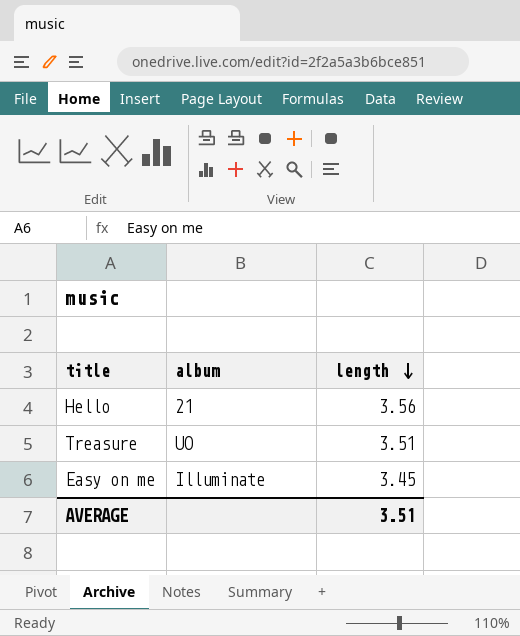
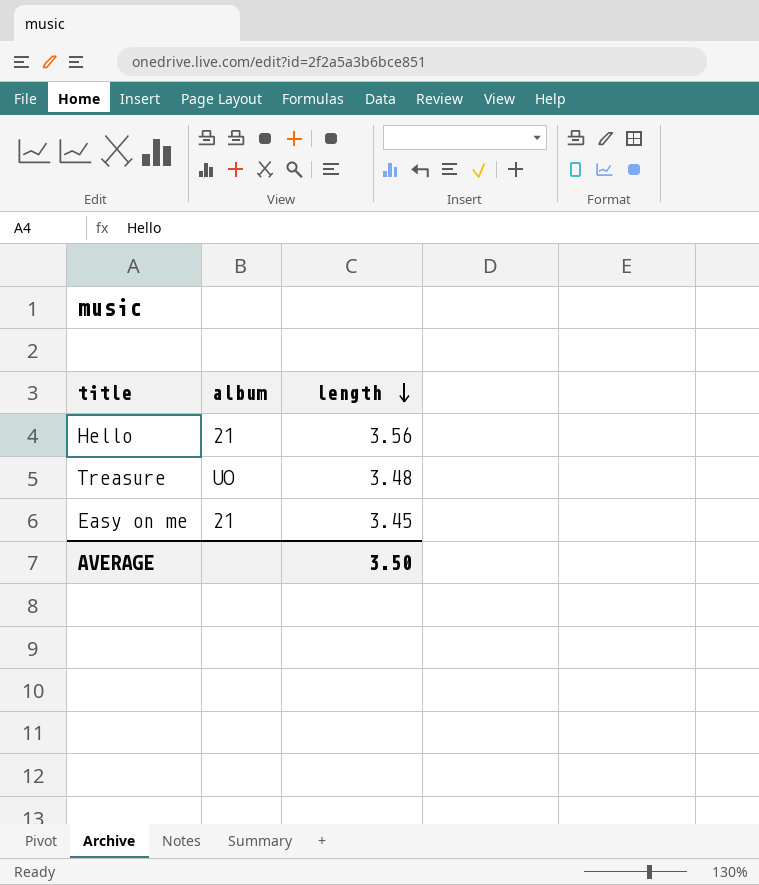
Treasure | length: 3.51 -> 3.48
Easy on me | album: Illuminate -> 21
AVERAGE | length: 3.51 -> 3.50

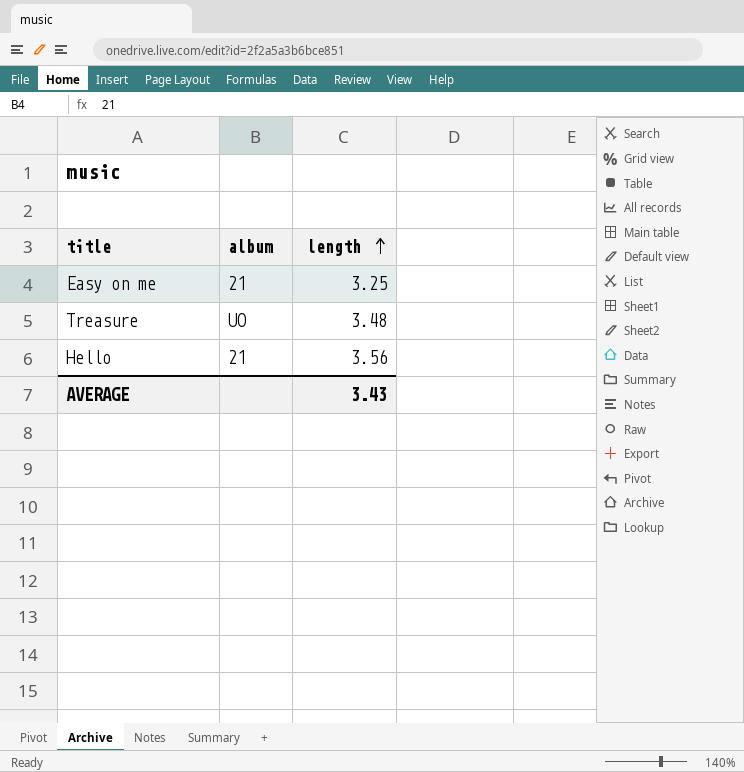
row order: length descending -> length ascending
Easy on me | length: 3.45 -> 3.25
AVERAGE | length: 3.50 -> 3.43

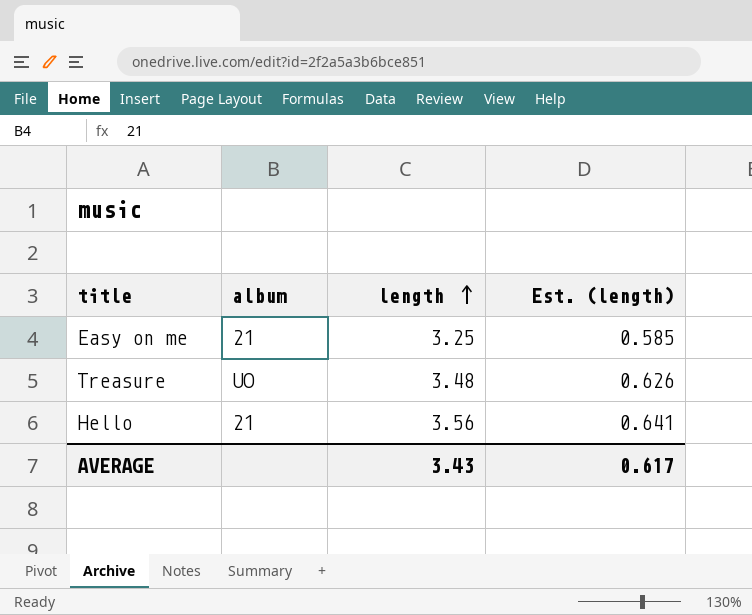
column Est. (length) | formula: none -> [length] * 0.18

